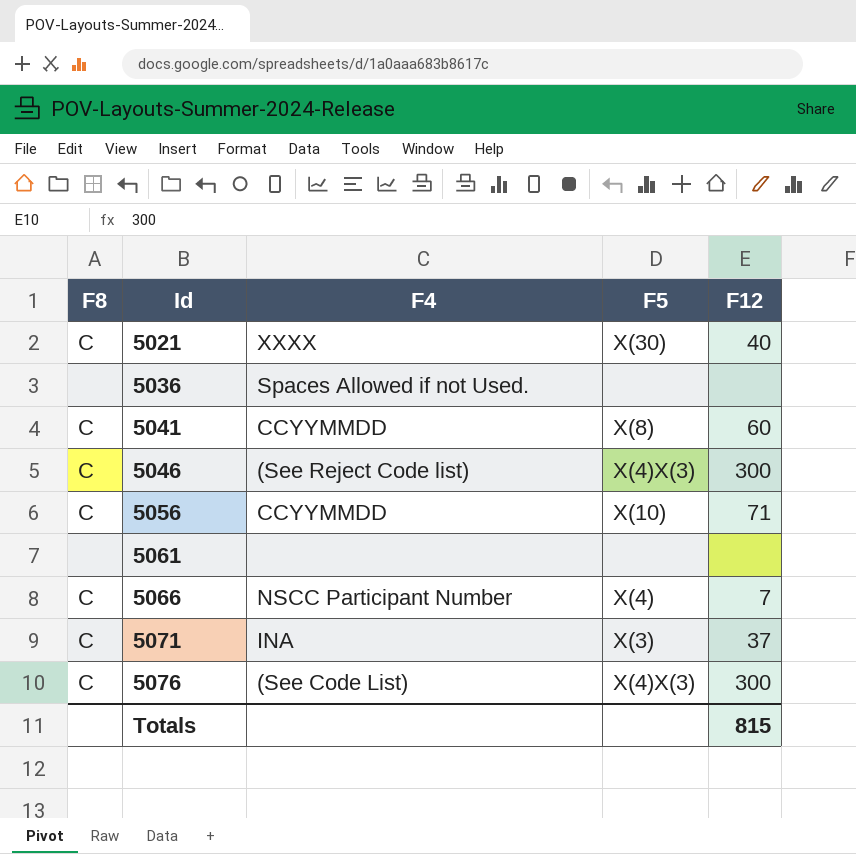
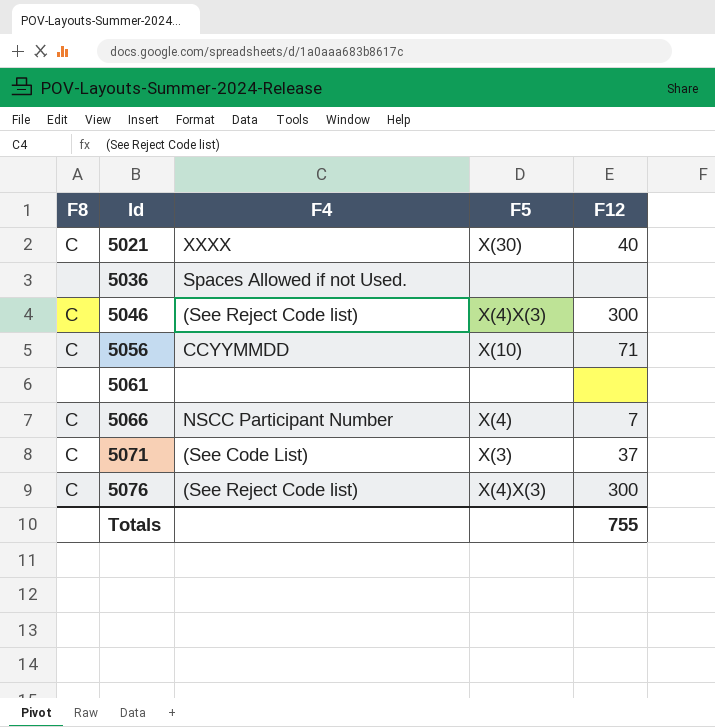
row 5041: C | CCYYMMDD | X(8) | 60 -> none
5071 | F4: INA -> (See Code List)
5076 | F4: (See Code List) -> (See Reject Code list)
Totals | F12: 815 -> 755

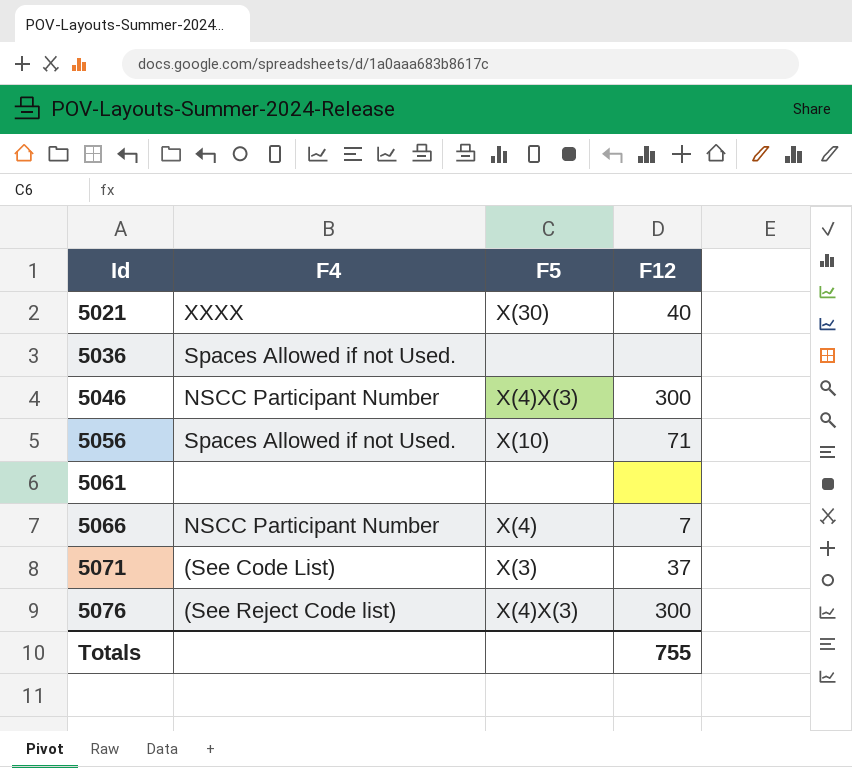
column F8 | position: 1 -> none
5046 | F4: (See Reject Code list) -> NSCC Participant Number
5056 | F4: CCYYMMDD -> Spaces Allowed if not Used.

